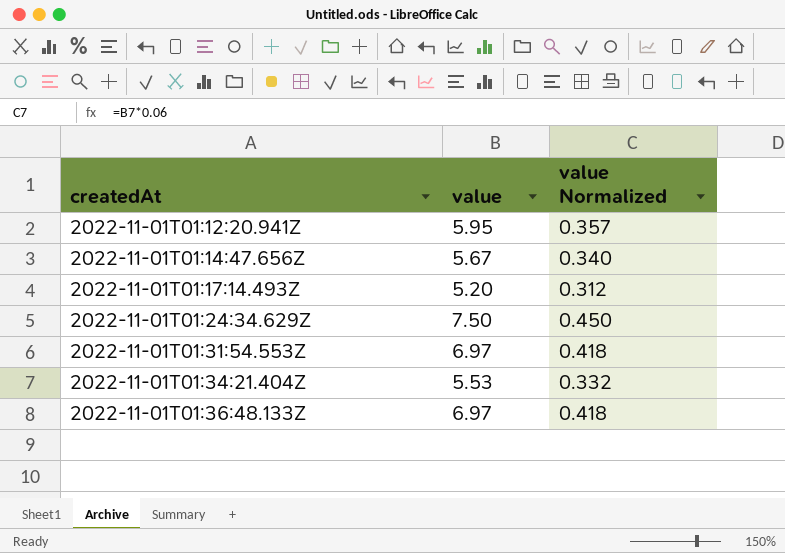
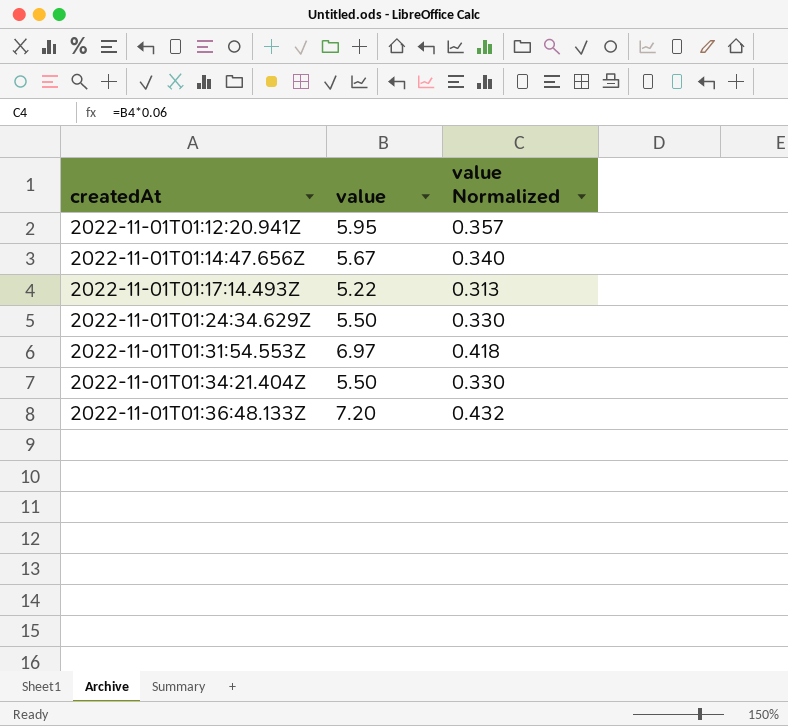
2022-11-01T01:17:14.493Z | value: 5.20 -> 5.22
2022-11-01T01:17:14.493Z | value Normalized: 0.312 -> 0.313
2022-11-01T01:24:34.629Z | value: 7.50 -> 5.50
2022-11-01T01:24:34.629Z | value Normalized: 0.450 -> 0.330
2022-11-01T01:34:21.404Z | value: 5.53 -> 5.50
2022-11-01T01:34:21.404Z | value Normalized: 0.332 -> 0.330
2022-11-01T01:36:48.133Z | value: 6.97 -> 7.20
2022-11-01T01:36:48.133Z | value Normalized: 0.418 -> 0.432

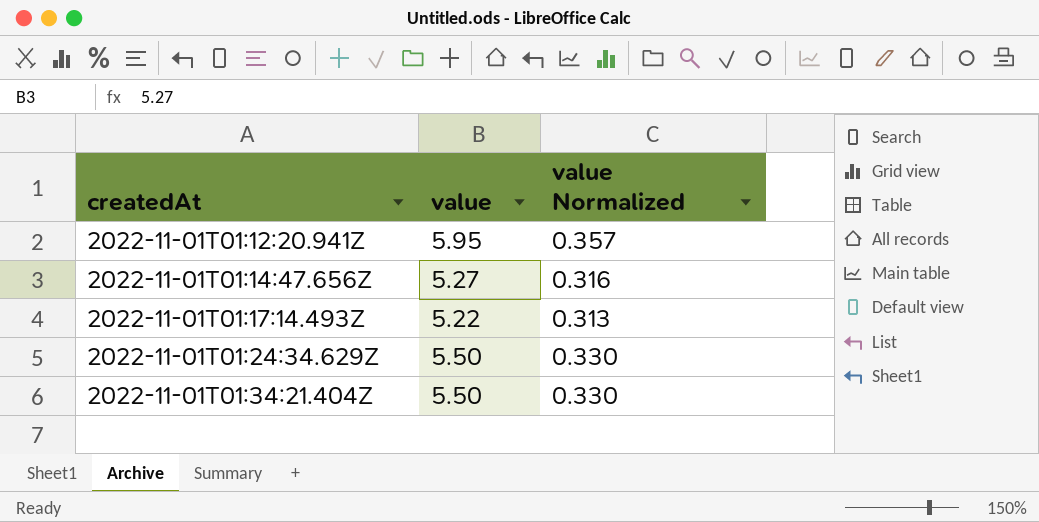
row 2022-11-01T01:31:54.553Z: 6.97 | 0.418 -> none
row 2022-11-01T01:36:48.133Z: 7.20 | 0.432 -> none
2022-11-01T01:14:47.656Z | value: 5.67 -> 5.27
2022-11-01T01:14:47.656Z | value Normalized: 0.340 -> 0.316

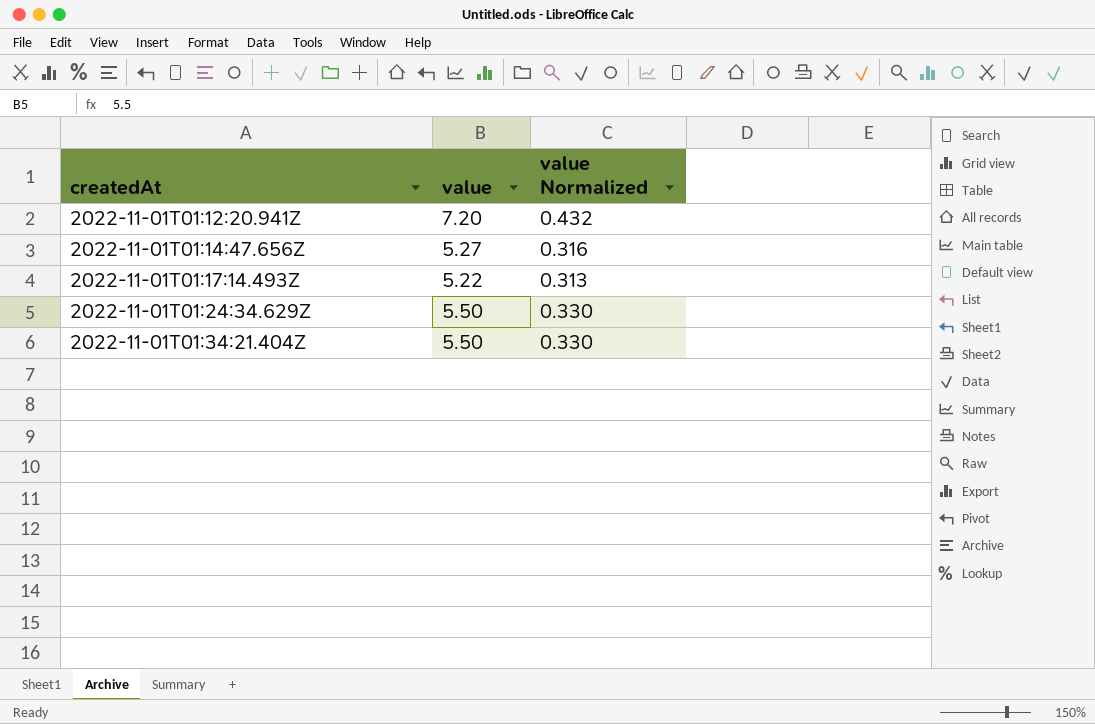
2022-11-01T01:12:20.941Z | value: 5.95 -> 7.20
2022-11-01T01:12:20.941Z | value Normalized: 0.357 -> 0.432

